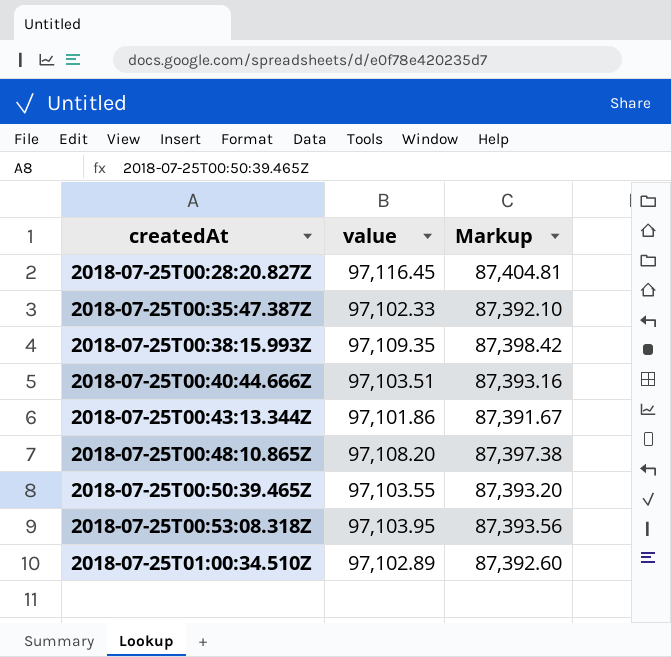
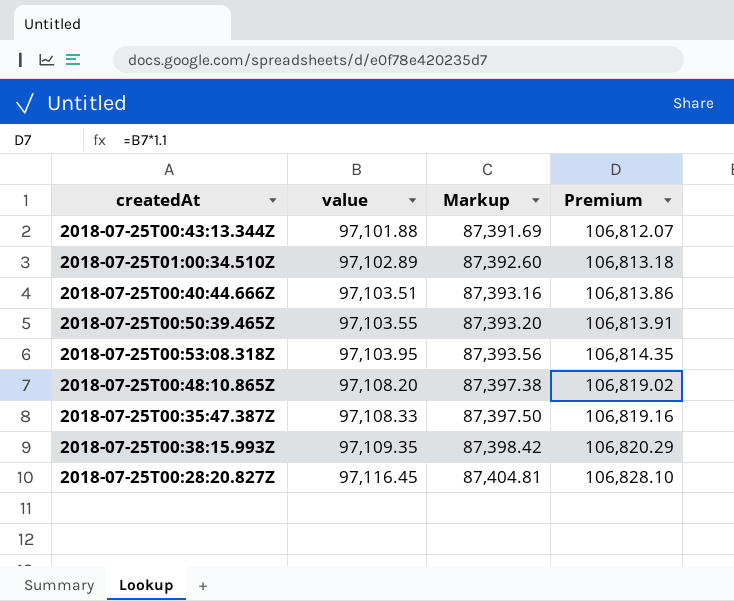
row order: createdAt ascending -> value ascending
column Premium | formula: none -> [value] * 1.1
2018-07-25T00:43:13.344Z | value: 97,101.86 -> 97,101.88
2018-07-25T00:43:13.344Z | Markup: 87,391.67 -> 87,391.69
2018-07-25T00:35:47.387Z | value: 97,102.33 -> 97,108.33
2018-07-25T00:35:47.387Z | Markup: 87,392.10 -> 87,397.50

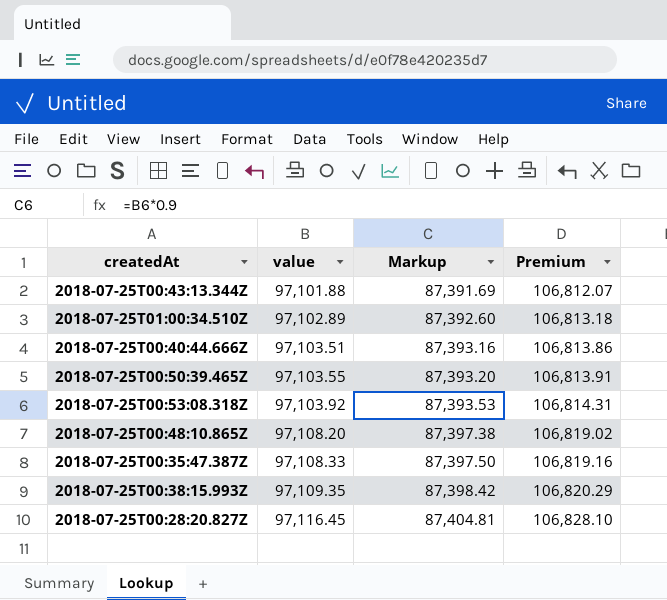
2018-07-25T00:53:08.318Z | value: 97,103.95 -> 97,103.92
2018-07-25T00:53:08.318Z | Markup: 87,393.56 -> 87,393.53
2018-07-25T00:53:08.318Z | Premium: 106,814.35 -> 106,814.31

